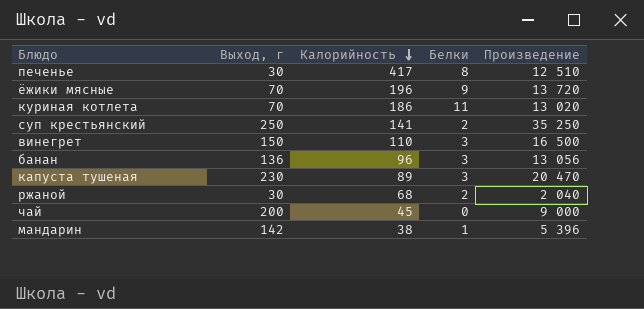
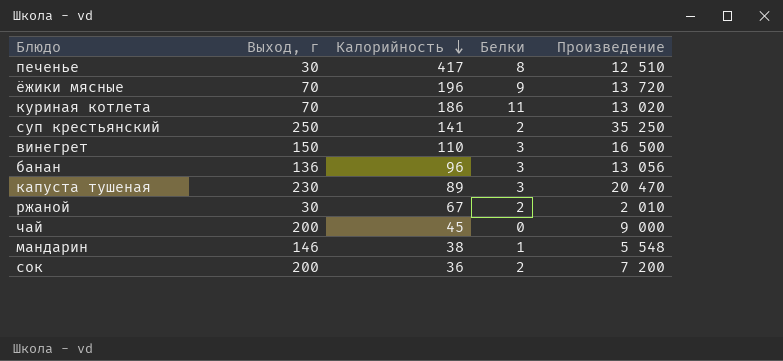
ржаной | Калорийность: 68 -> 67
ржаной | Произведение: 2 040 -> 2 010
мандарин | Выход, г: 142 -> 146
мандарин | Произведение: 5 396 -> 5 548
row сок: none -> 200 | 36 | 2 | 7 200

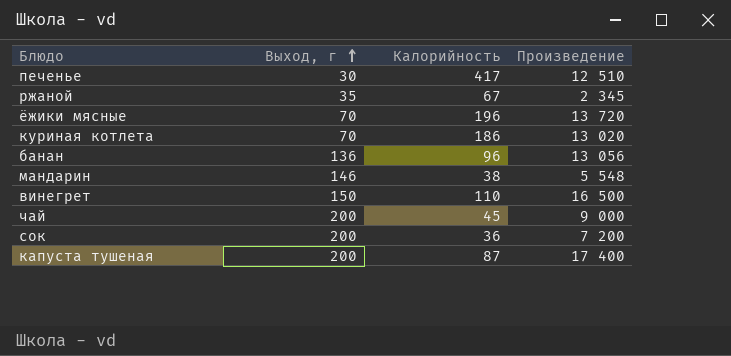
row order: Калорийность descending -> Выход, г ascending
column Белки | position: 4 -> none
row суп крестьянский: 250 | 141 | 2 | 35 250 -> none
ржаной | Выход, г: 30 -> 35
ржаной | Произведение: 2 010 -> 2 345
капуста тушеная | Выход, г: 230 -> 200
капуста тушеная | Калорийность: 89 -> 87
капуста тушеная | Произведение: 20 470 -> 17 400

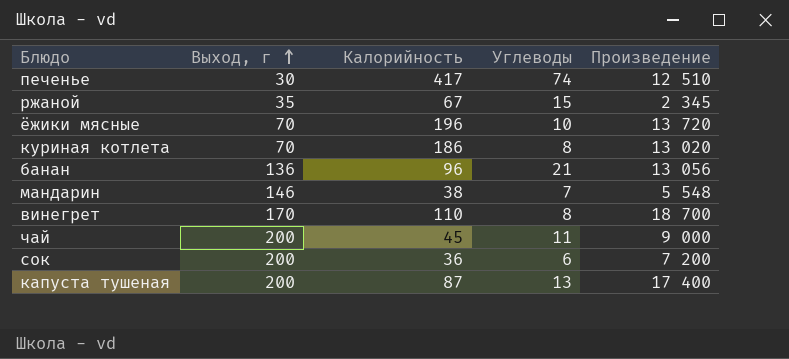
column Углеводы | position: none -> 4
винегрет | Выход, г: 150 -> 170
винегрет | Произведение: 16 500 -> 18 700

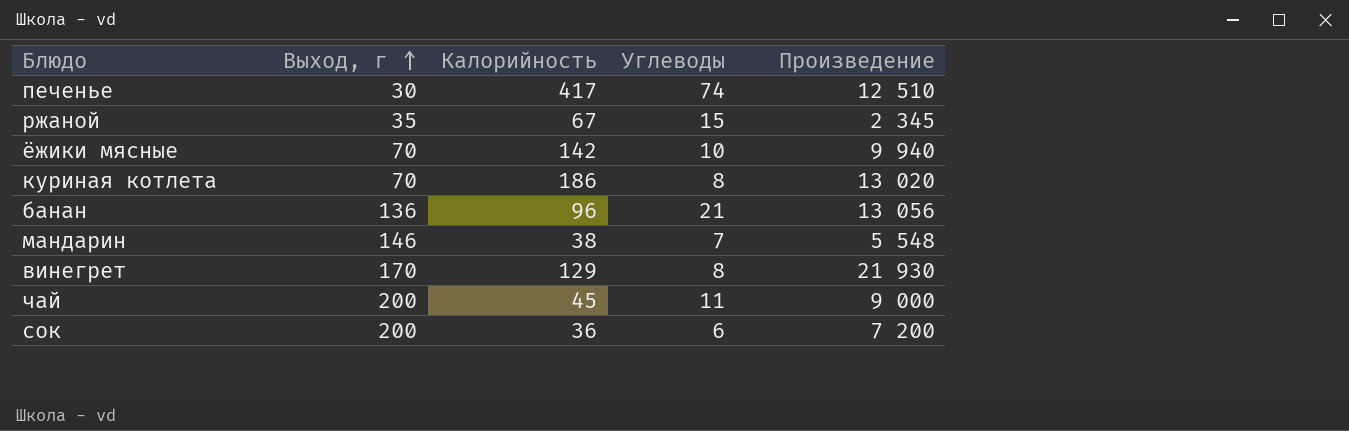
row капуста тушеная: 200 | 87 | 13 | 17 400 -> none
ёжики мясные | Калорийность: 196 -> 142
ёжики мясные | Произведение: 13 720 -> 9 940
винегрет | Калорийность: 110 -> 129
винегрет | Произведение: 18 700 -> 21 930

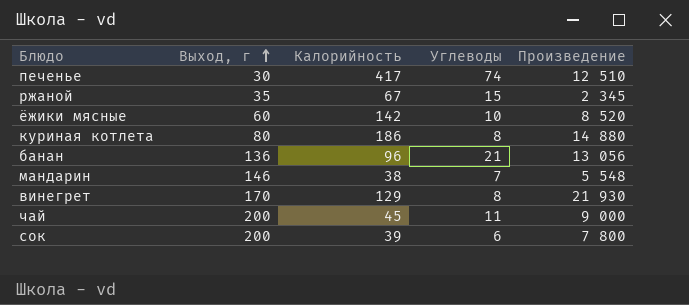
ёжики мясные | Выход, г: 70 -> 60
ёжики мясные | Произведение: 9 940 -> 8 520
куриная котлета | Выход, г: 70 -> 80
куриная котлета | Произведение: 13 020 -> 14 880
сок | Калорийность: 36 -> 39
сок | Произведение: 7 200 -> 7 800

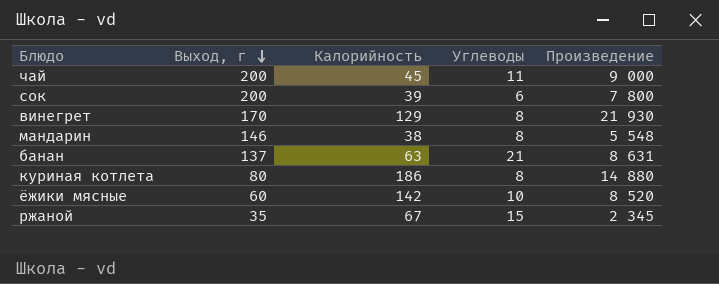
row order: Выход, г ascending -> Выход, г descending
row печенье: 30 | 417 | 74 | 12 510 -> none
мандарин | Углеводы: 7 -> 8
банан | Выход, г: 136 -> 137
банан | Калорийность: 96 -> 63
банан | Произведение: 13 056 -> 8 631

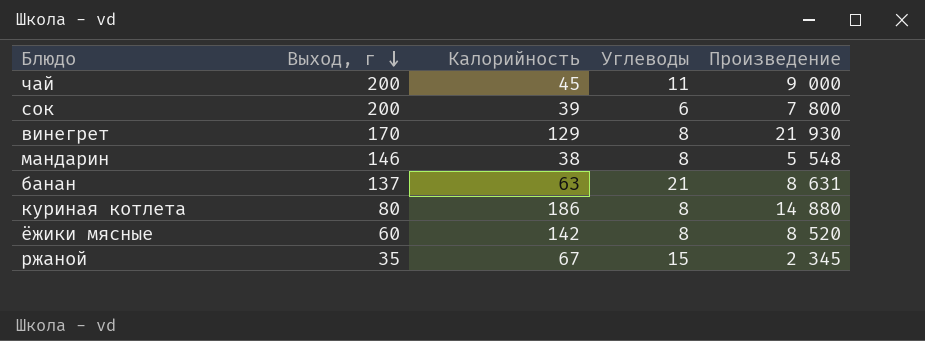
ёжики мясные | Углеводы: 10 -> 8

